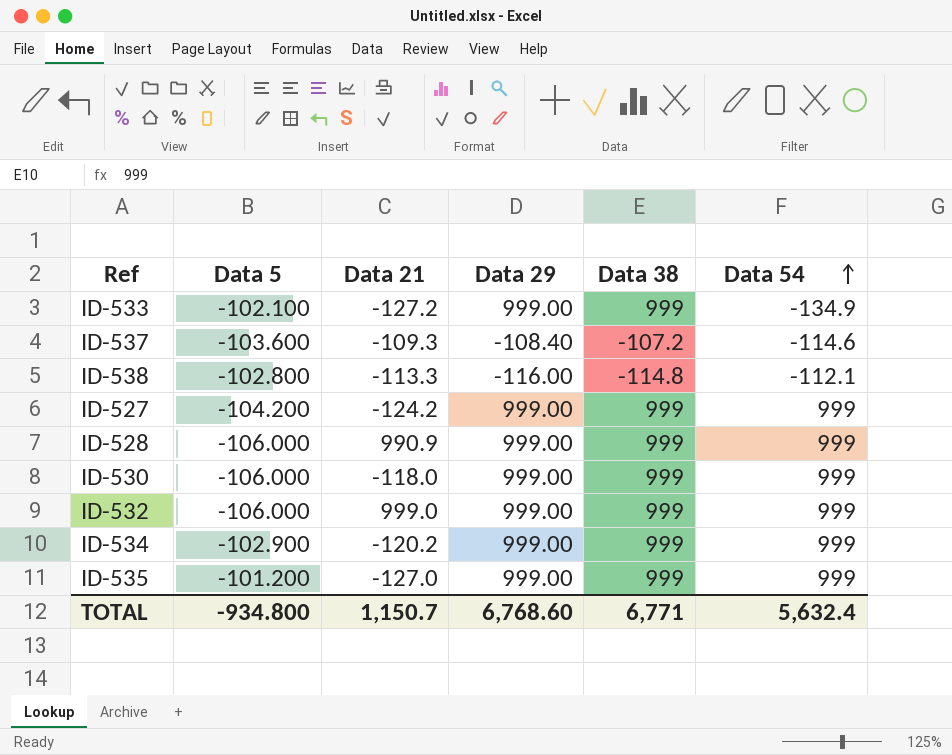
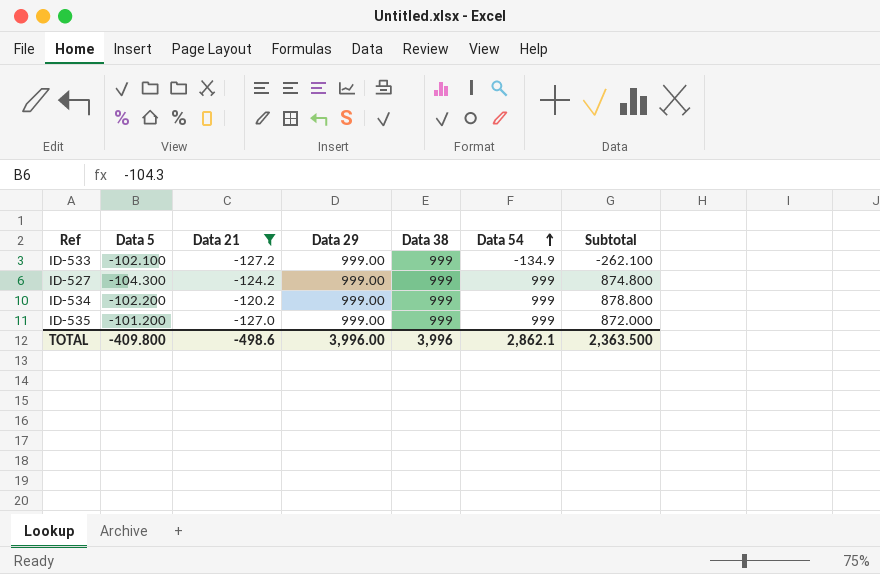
filter: none -> Data 21 <= -120.2
column Subtotal | formula: none -> [Data 21] + [Data 54]
ID-527 | Data 5: -104.200 -> -104.300
ID-534 | Data 5: -102.900 -> -102.200
TOTAL | Data 5: -934.800 -> -409.800
TOTAL | Data 21: 1,150.7 -> -498.6
TOTAL | Data 29: 6,768.60 -> 3,996.00
TOTAL | Data 38: 6,771 -> 3,996
TOTAL | Data 54: 5,632.4 -> 2,862.1

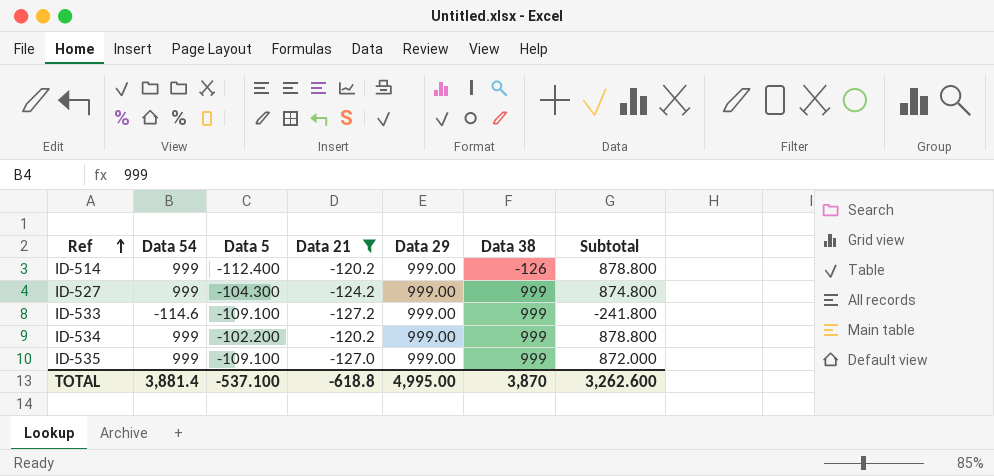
row order: Data 54 ascending -> Ref ascending
column Data 54 | position: 6 -> 2
row ID-514: none -> 999 | -112.400 | -120.2 | 999.00 | -126 | 878.800
ID-533 | Data 54: -134.9 -> -114.6
ID-533 | Data 5: -102.100 -> -109.100
ID-533 | Subtotal: -262.100 -> -241.800
ID-535 | Data 5: -101.200 -> -109.100
TOTAL | Data 54: 2,862.1 -> 3,881.4
TOTAL | Data 5: -409.800 -> -537.100
TOTAL | Data 21: -498.6 -> -618.8
TOTAL | Data 29: 3,996.00 -> 4,995.00
TOTAL | Data 38: 3,996 -> 3,870
TOTAL | Subtotal: 2,363.500 -> 3,262.600

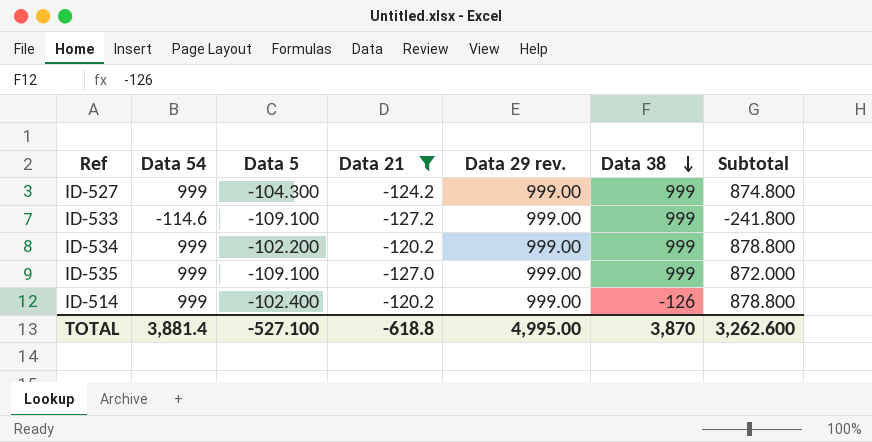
row order: Ref ascending -> Data 38 descending
column name: Data 29 -> Data 29 rev.
ID-514 | Data 5: -112.400 -> -102.400
TOTAL | Data 5: -537.100 -> -527.100

